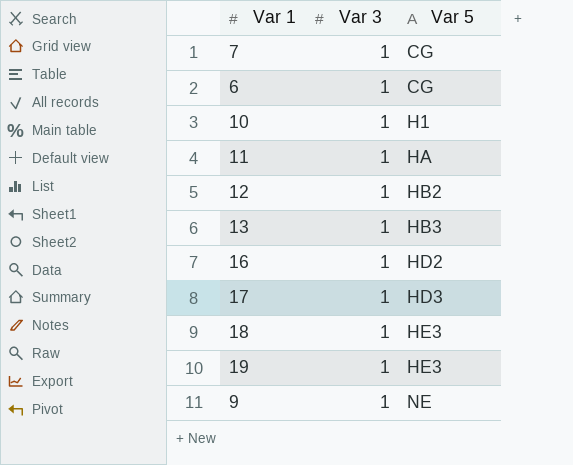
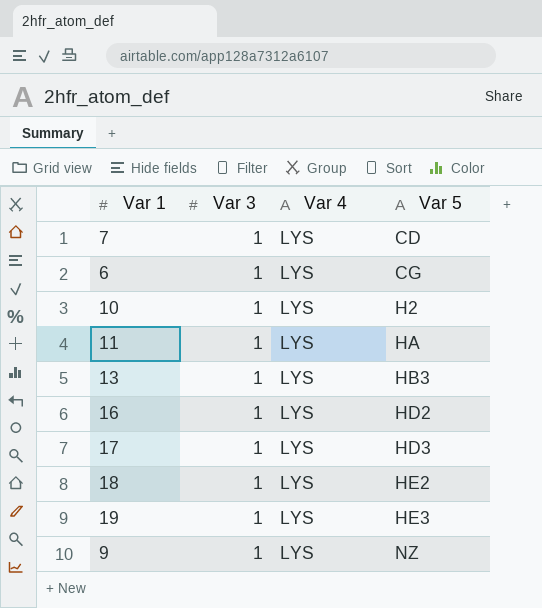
column Var 4 | position: none -> 3
row 12: 1 | HB2 -> none
7 | Var 5: CG -> CD
10 | Var 5: H1 -> H2
18 | Var 5: HE3 -> HE2
9 | Var 5: NE -> NZ

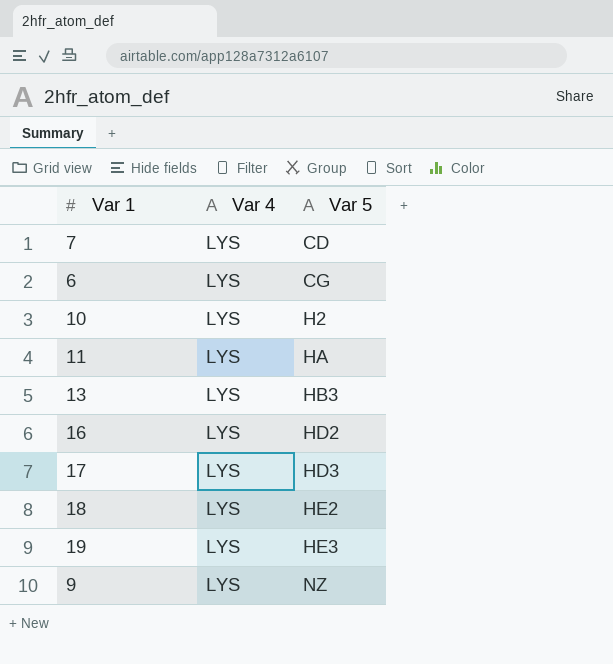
column Var 3 | position: 2 -> none

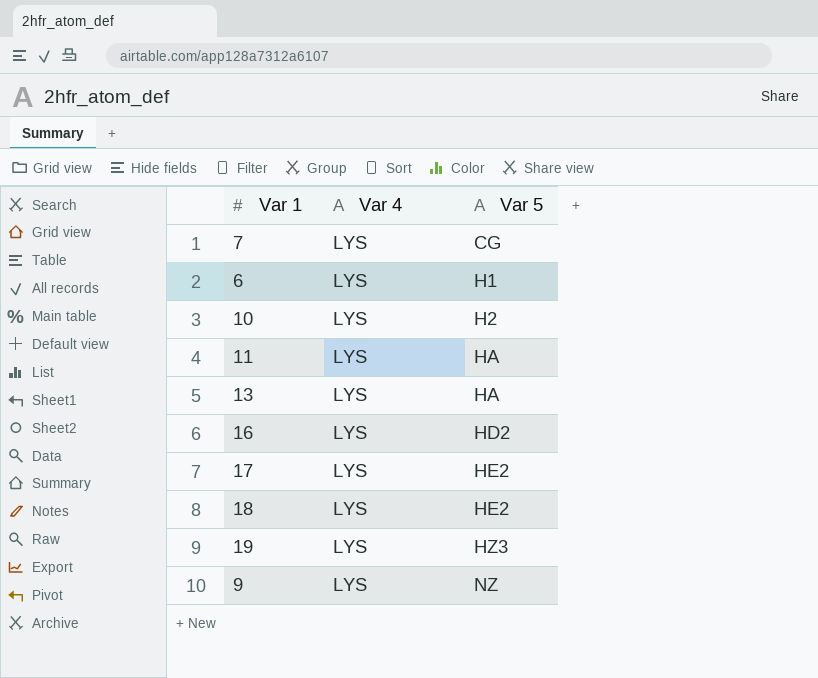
7 | Var 5: CD -> CG
6 | Var 5: CG -> H1
13 | Var 5: HB3 -> HA
17 | Var 5: HD3 -> HE2
19 | Var 5: HE3 -> HZ3

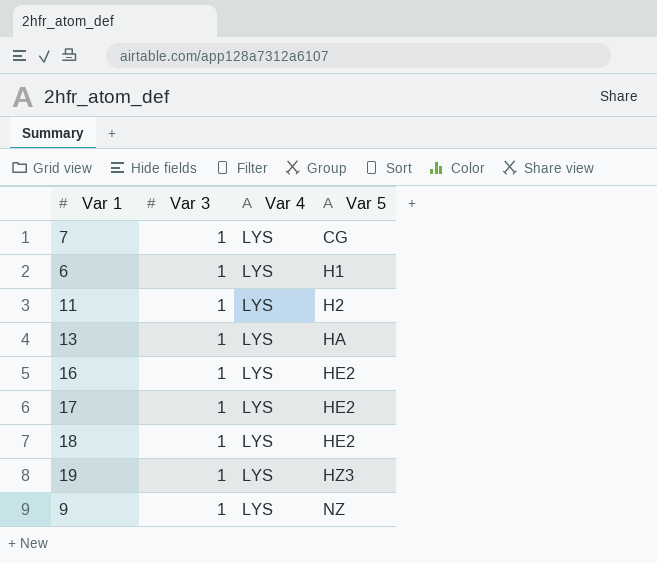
column Var 3 | position: none -> 2
row 10: LYS | H2 -> none
11 | Var 5: HA -> H2
16 | Var 5: HD2 -> HE2

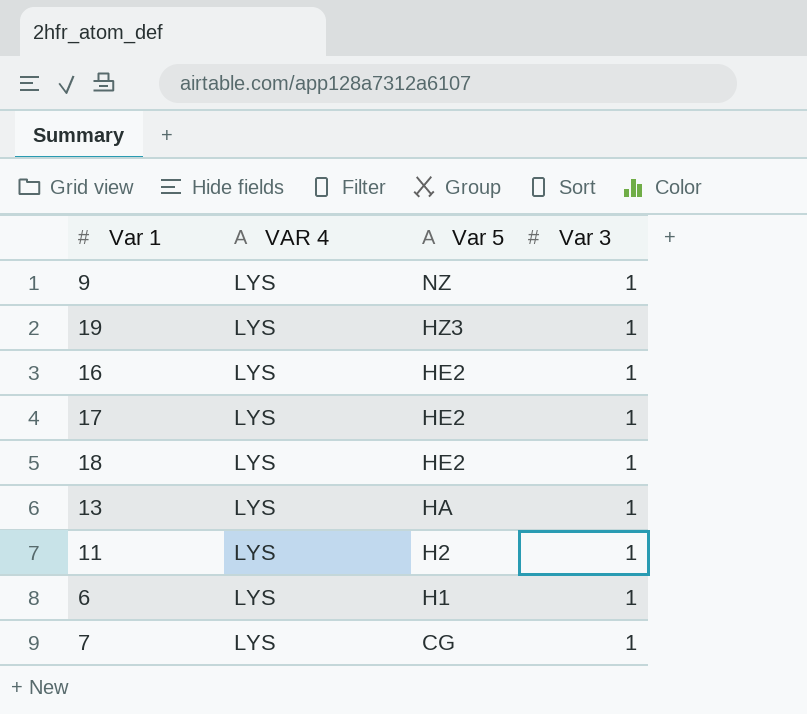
row order: Var 5 ascending -> Var 5 descending
column name: Var 4 -> VAR 4
column Var 3 | position: 2 -> 4

